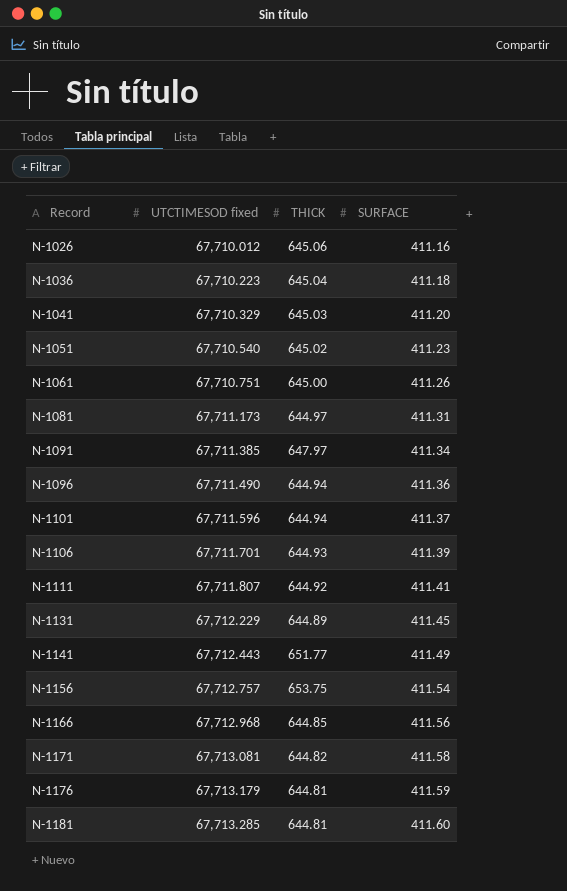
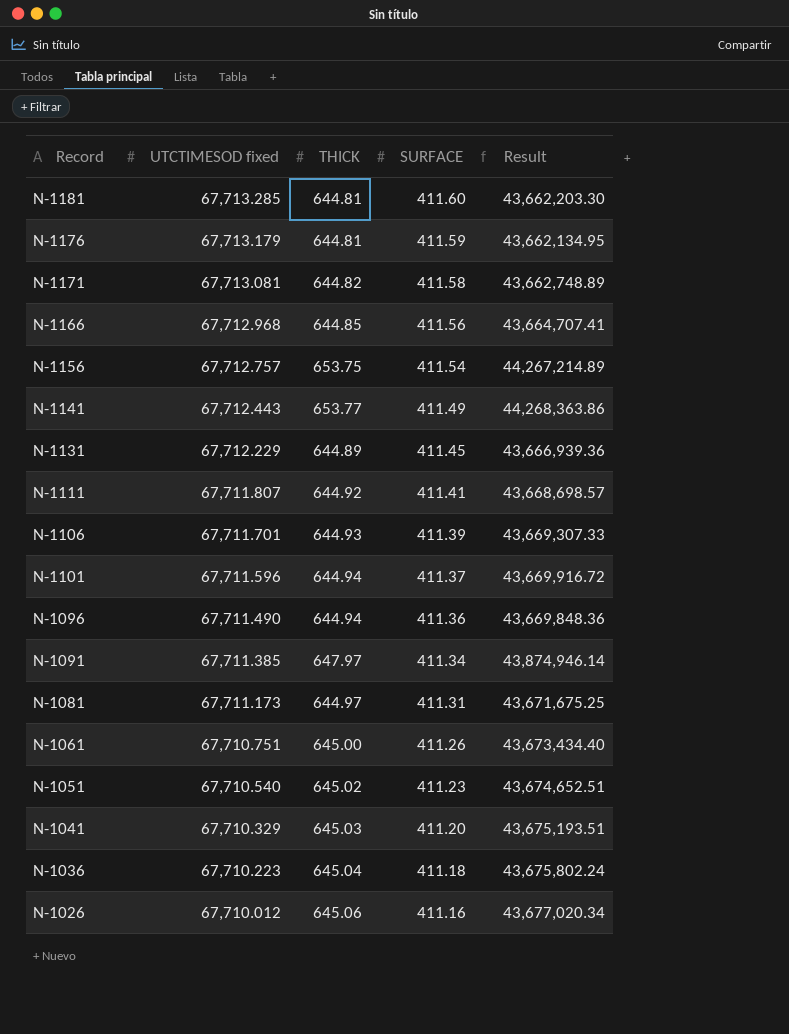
row order: Record ascending -> Record descending
column Result | formula: none -> [UTCTIMESOD fixed] * [THICK]
N-1141 | THICK: 651.77 -> 653.77

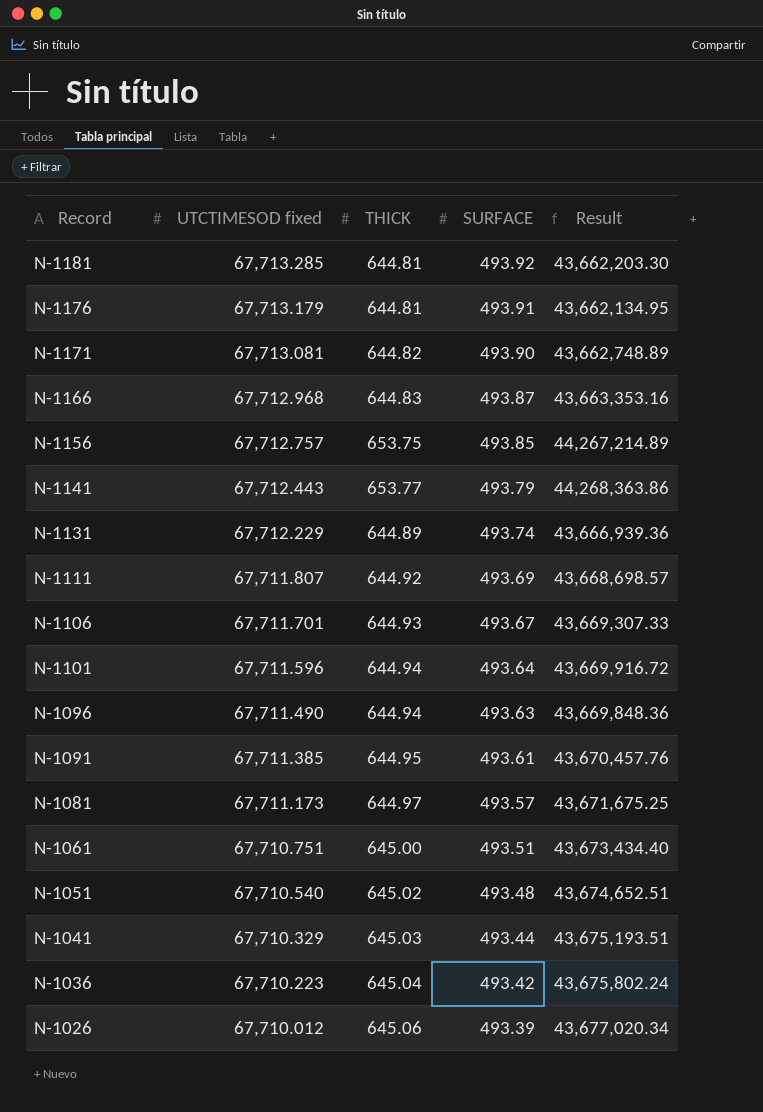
N-1181 | SURFACE: 411.60 -> 493.92
N-1176 | SURFACE: 411.59 -> 493.91
N-1171 | SURFACE: 411.58 -> 493.90
N-1166 | THICK: 644.85 -> 644.83
N-1166 | SURFACE: 411.56 -> 493.87
N-1166 | Result: 43,664,707.41 -> 43,663,353.16
N-1156 | SURFACE: 411.54 -> 493.85
N-1141 | SURFACE: 411.49 -> 493.79
N-1131 | SURFACE: 411.45 -> 493.74
N-1111 | SURFACE: 411.41 -> 493.69
N-1106 | SURFACE: 411.39 -> 493.67
N-1101 | SURFACE: 411.37 -> 493.64
N-1096 | SURFACE: 411.36 -> 493.63
N-1091 | THICK: 647.97 -> 644.95
N-1091 | SURFACE: 411.34 -> 493.61
N-1091 | Result: 43,874,946.14 -> 43,670,457.76
N-1081 | SURFACE: 411.31 -> 493.57
N-1061 | SURFACE: 411.26 -> 493.51
N-1051 | SURFACE: 411.23 -> 493.48
N-1041 | SURFACE: 411.20 -> 493.44
N-1036 | SURFACE: 411.18 -> 493.42
N-1026 | SURFACE: 411.16 -> 493.39

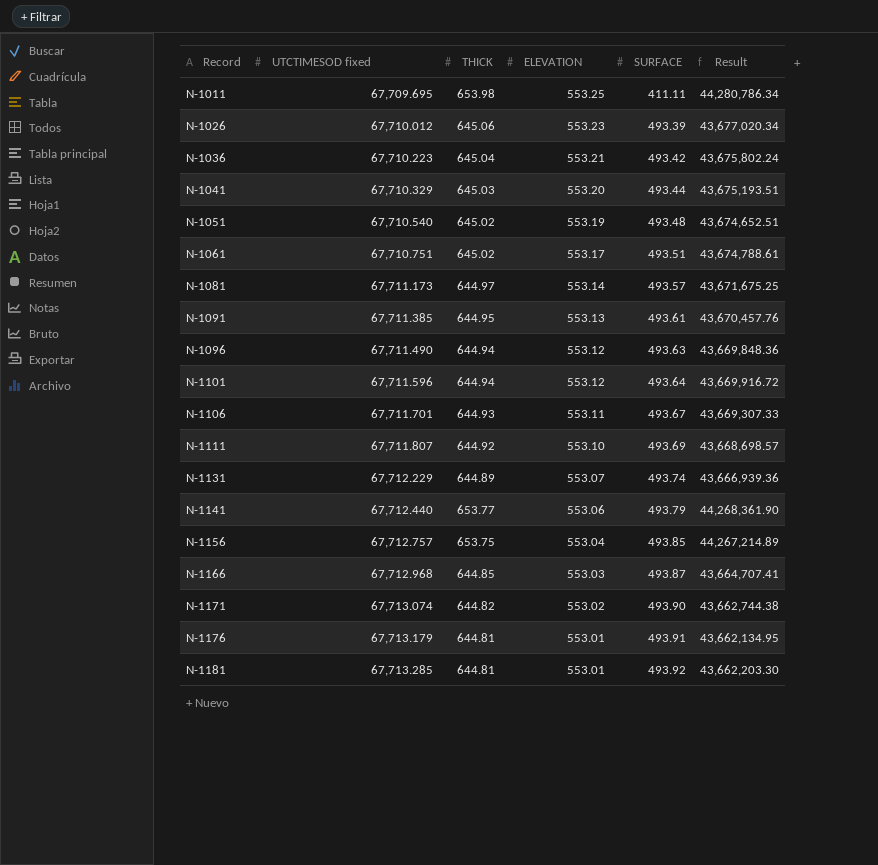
row order: Record descending -> Record ascending
column ELEVATION | position: none -> 4
row N-1011: none -> 67,709.695 | 653.98 | 553.25 | 411.11 | 44,280,786.34
N-1061 | THICK: 645.00 -> 645.02
N-1061 | Result: 43,673,434.40 -> 43,674,788.61
N-1141 | UTCTIMESOD fixed: 67,712.443 -> 67,712.440
N-1141 | Result: 44,268,363.86 -> 44,268,361.90
N-1166 | THICK: 644.83 -> 644.85
N-1166 | Result: 43,663,353.16 -> 43,664,707.41
N-1171 | UTCTIMESOD fixed: 67,713.081 -> 67,713.074
N-1171 | Result: 43,662,748.89 -> 43,662,744.38

